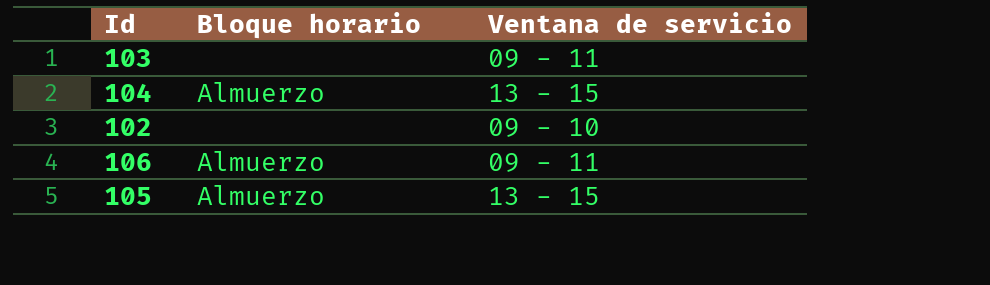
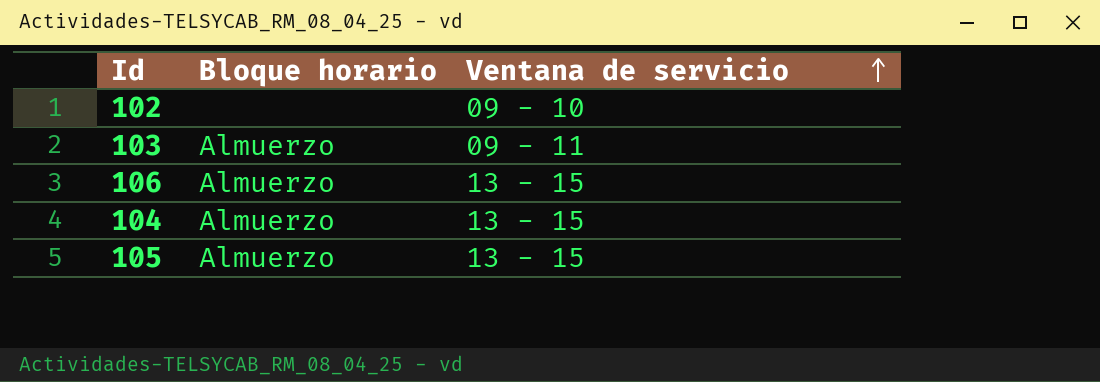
row order: none -> Ventana de servicio ascending
103 | Bloque horario: none -> Almuerzo
106 | Ventana de servicio: 09 - 11 -> 13 - 15

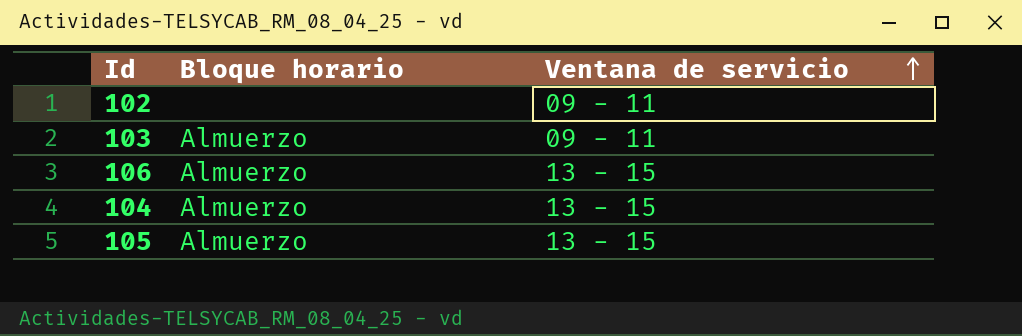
102 | Ventana de servicio: 09 - 10 -> 09 - 11

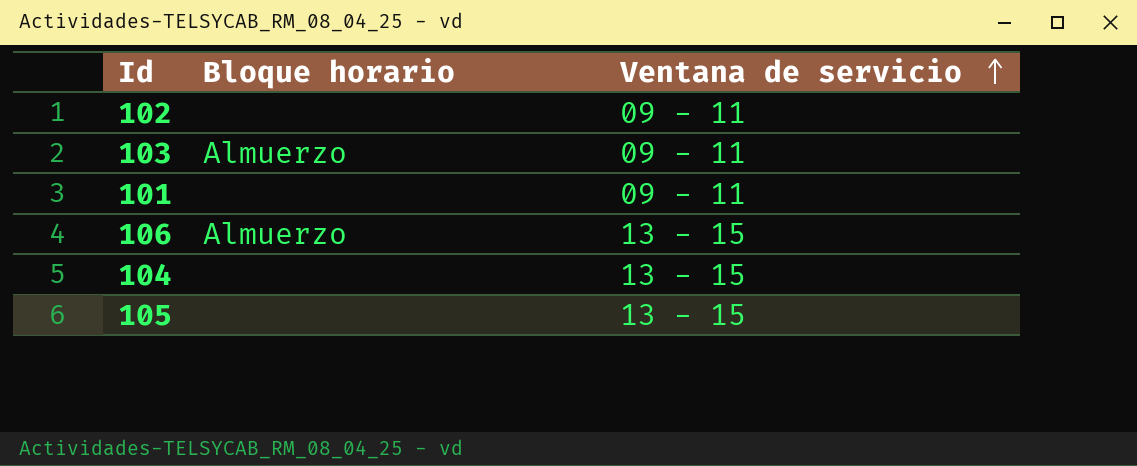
row 101: none -> none | 09 - 11
104 | Bloque horario: Almuerzo -> none
105 | Bloque horario: Almuerzo -> none

